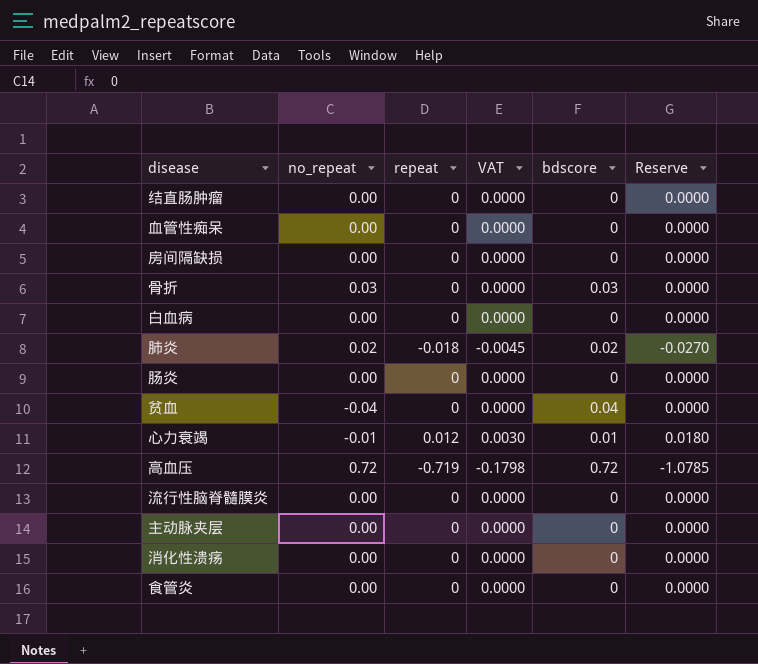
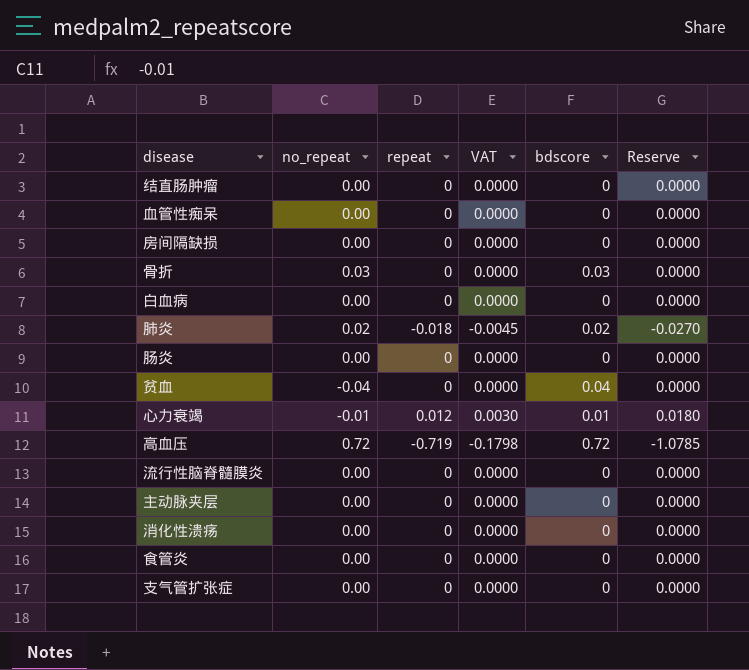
row 支气管扩张症: none -> 0.00 | 0 | 0.0000 | 0 | 0.0000

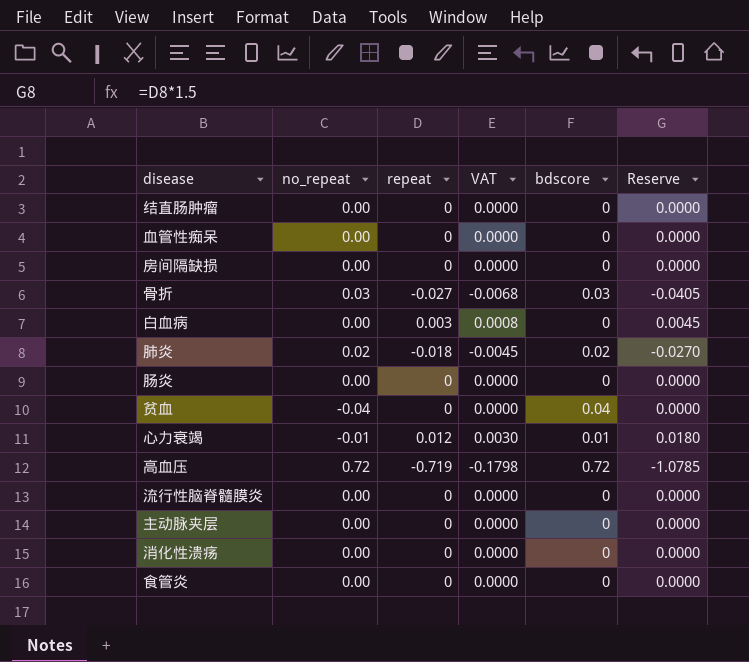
row 支气管扩张症: 0.00 | 0 | 0.0000 | 0 | 0.0000 -> none
骨折 | repeat: 0 -> -0.027
骨折 | VAT: 0.0000 -> -0.0068
骨折 | Reserve: 0.0000 -> -0.0405
白血病 | repeat: 0 -> 0.003
白血病 | VAT: 0.0000 -> 0.0008
白血病 | Reserve: 0.0000 -> 0.0045

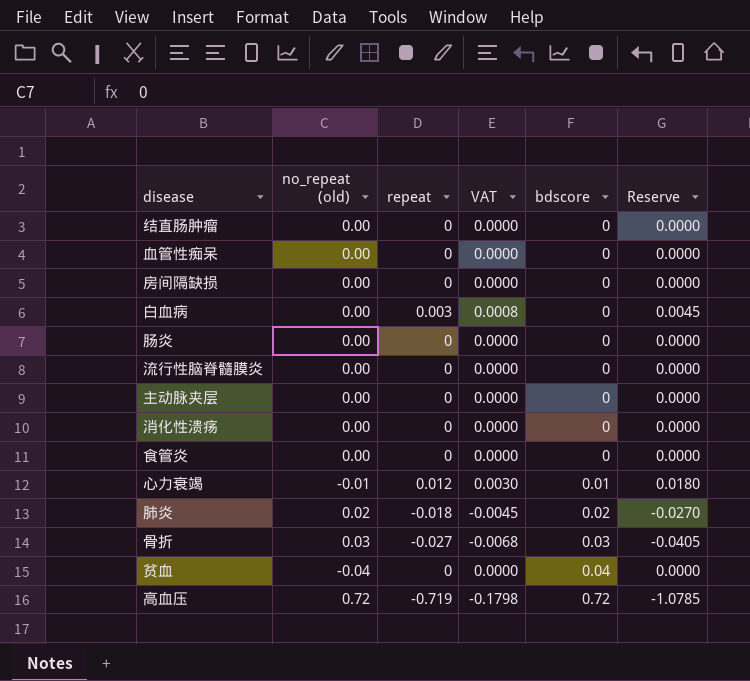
row order: none -> bdscore ascending
column name: no_repeat -> no_repeat (old)

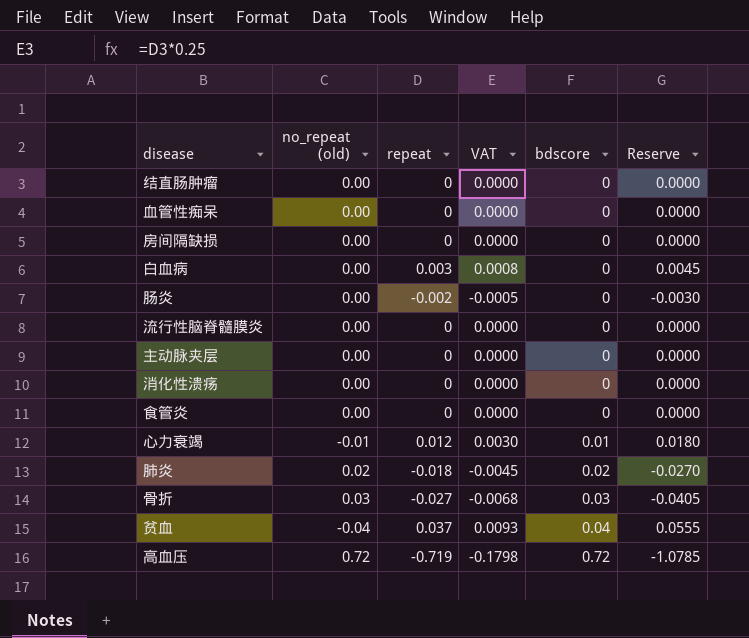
肠炎 | repeat: 0 -> -0.002
肠炎 | VAT: 0.0000 -> -0.0005
肠炎 | Reserve: 0.0000 -> -0.0030
贫血 | repeat: 0 -> 0.037
贫血 | VAT: 0.0000 -> 0.0093
贫血 | Reserve: 0.0000 -> 0.0555

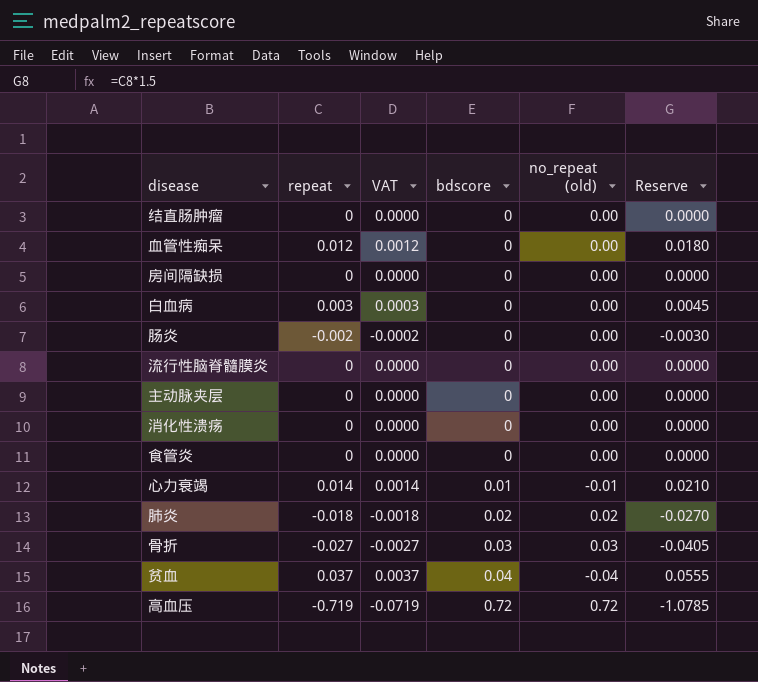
column VAT | formula: [repeat] * 0.25 -> [repeat] * 0.1
column no_repeat (old) | position: 2 -> 5
血管性痴呆 | repeat: 0 -> 0.012
血管性痴呆 | Reserve: 0.0000 -> 0.0180
心力衰竭 | repeat: 0.012 -> 0.014
心力衰竭 | Reserve: 0.0180 -> 0.0210

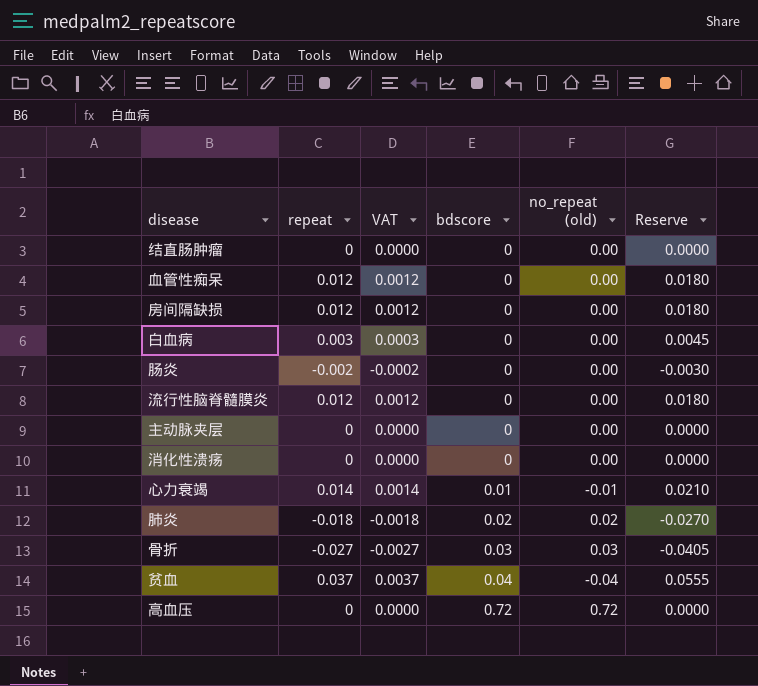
row 食管炎: 0 | 0.0000 | 0 | 0.00 | 0.0000 -> none
房间隔缺损 | repeat: 0 -> 0.012
房间隔缺损 | VAT: 0.0000 -> 0.0012
房间隔缺损 | Reserve: 0.0000 -> 0.0180
流行性脑脊髓膜炎 | repeat: 0 -> 0.012
流行性脑脊髓膜炎 | VAT: 0.0000 -> 0.0012
流行性脑脊髓膜炎 | Reserve: 0.0000 -> 0.0180
高血压 | repeat: -0.719 -> 0
高血压 | VAT: -0.0719 -> 0.0000
高血压 | Reserve: -1.0785 -> 0.0000

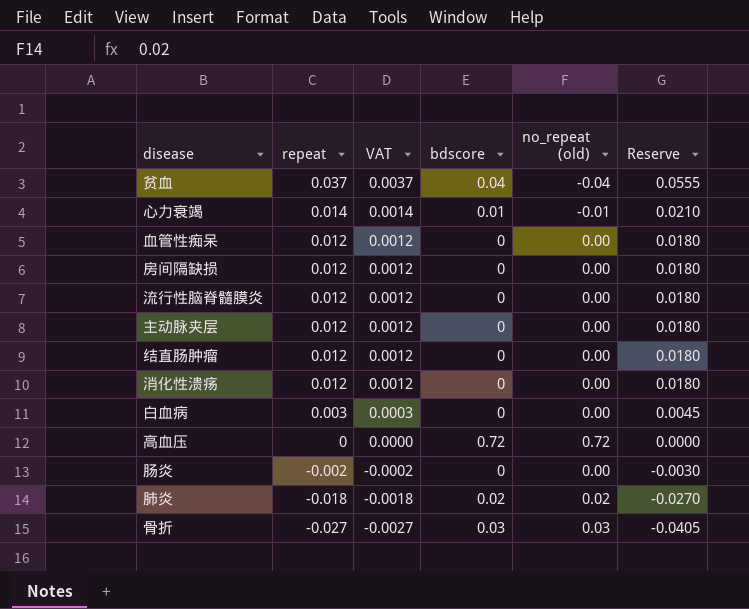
row order: bdscore ascending -> repeat descending
主动脉夹层 | repeat: 0 -> 0.012
主动脉夹层 | VAT: 0.0000 -> 0.0012
主动脉夹层 | Reserve: 0.0000 -> 0.0180
结直肠肿瘤 | repeat: 0 -> 0.012
结直肠肿瘤 | VAT: 0.0000 -> 0.0012
结直肠肿瘤 | Reserve: 0.0000 -> 0.0180
消化性溃疡 | repeat: 0 -> 0.012
消化性溃疡 | VAT: 0.0000 -> 0.0012
消化性溃疡 | Reserve: 0.0000 -> 0.0180

